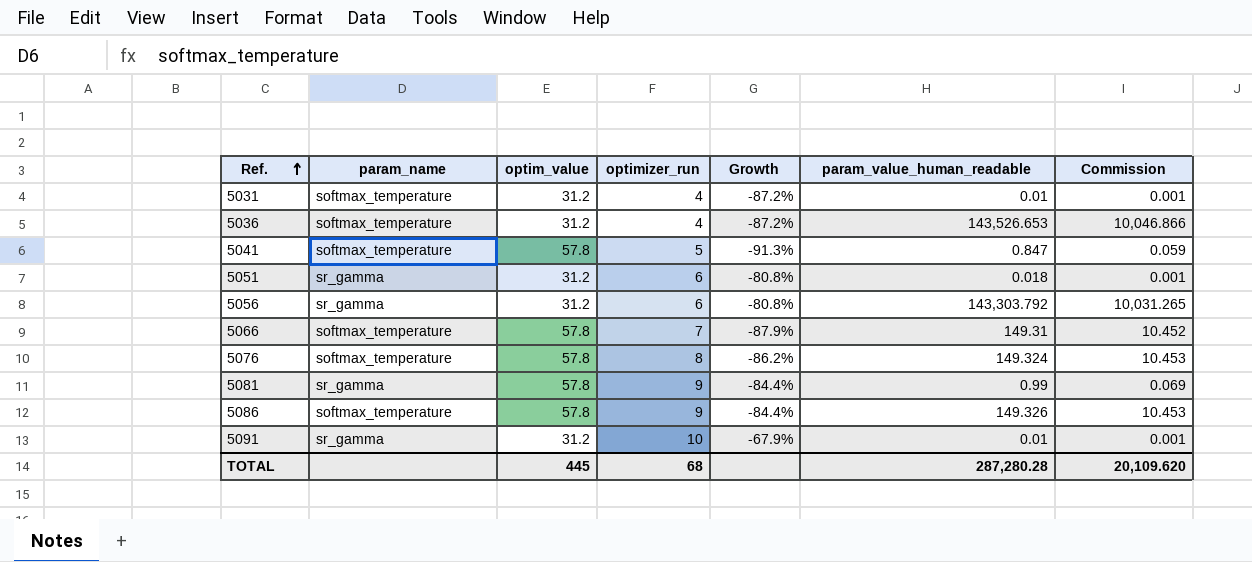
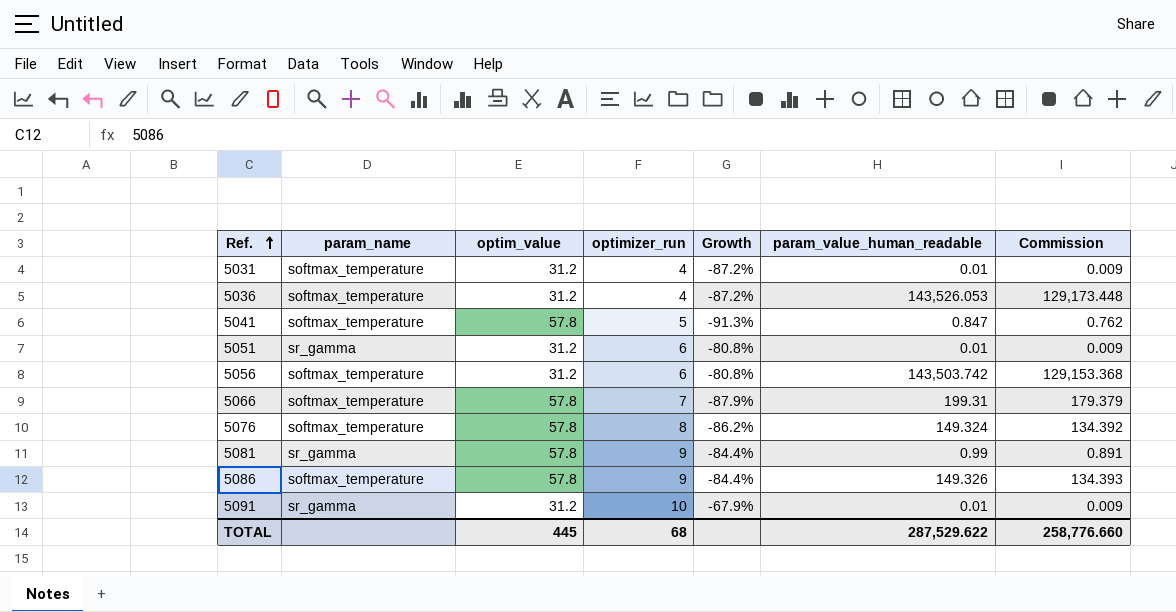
column Commission | formula: [param_value_human_readable] * 0.07 -> [param_value_human_readable] * 0.9
5036 | param_value_human_readable: 143,526.653 -> 143,526.053
5051 | param_value_human_readable: 0.018 -> 0.01
5056 | param_name: sr_gamma -> softmax_temperature
5056 | param_value_human_readable: 143,303.792 -> 143,503.742
5066 | param_value_human_readable: 149.31 -> 199.31
TOTAL | param_value_human_readable: 287,280.28 -> 287,529.622
TOTAL | Commission: 20,109.620 -> 258,776.660

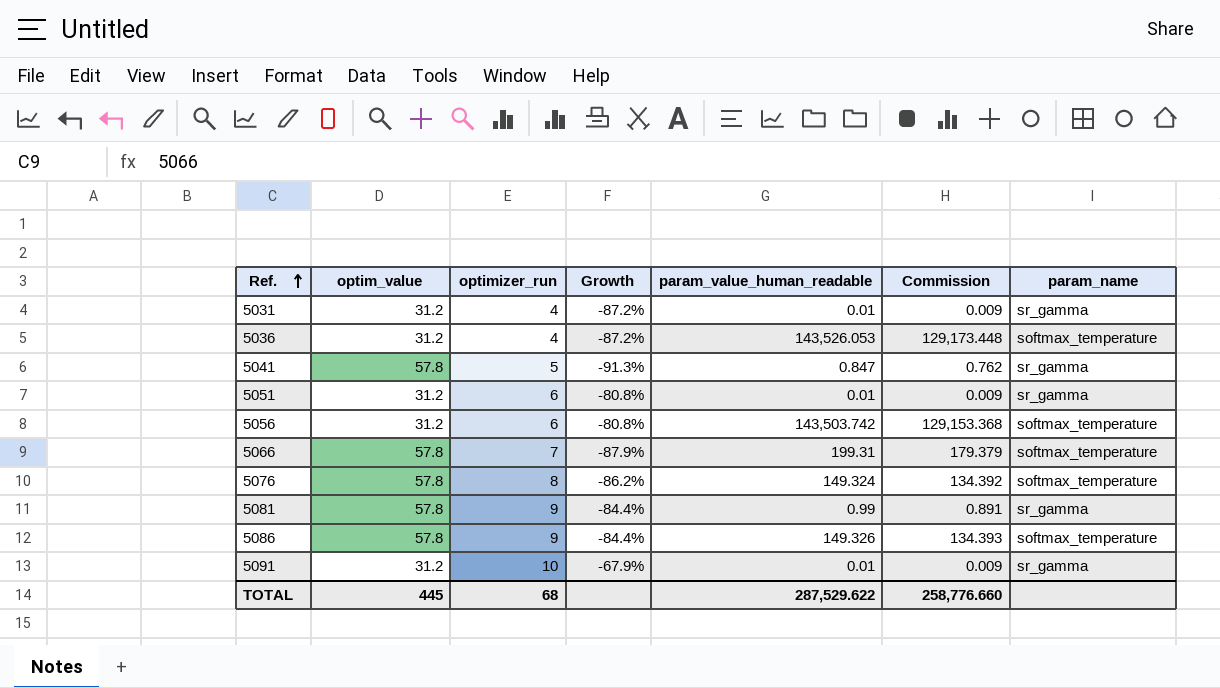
column param_name | position: 2 -> 7
5031 | param_name: softmax_temperature -> sr_gamma
5041 | param_name: softmax_temperature -> sr_gamma

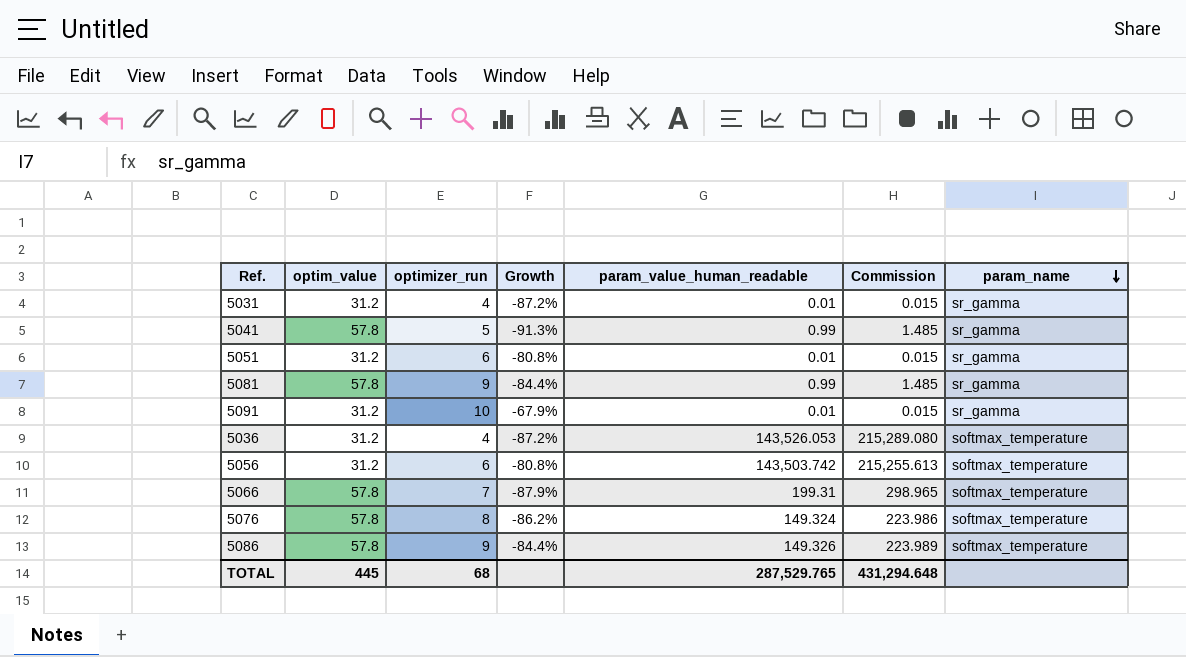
row order: Ref. ascending -> param_name descending
column Commission | formula: [param_value_human_readable] * 0.9 -> [param_value_human_readable] * 1.5
5041 | param_value_human_readable: 0.847 -> 0.99
TOTAL | param_value_human_readable: 287,529.622 -> 287,529.765
TOTAL | Commission: 258,776.660 -> 431,294.648

